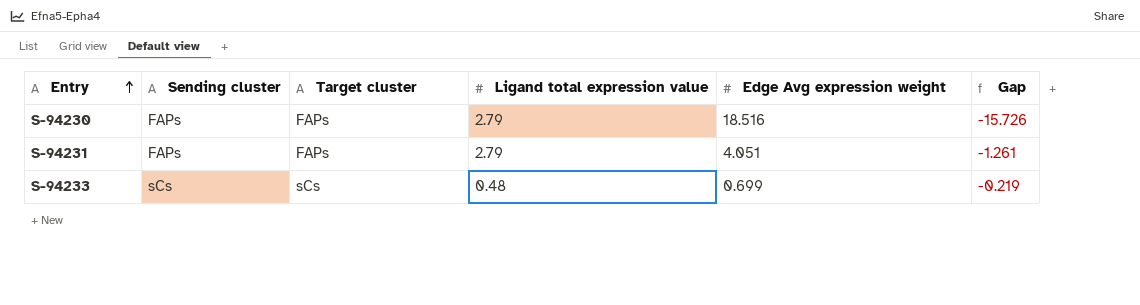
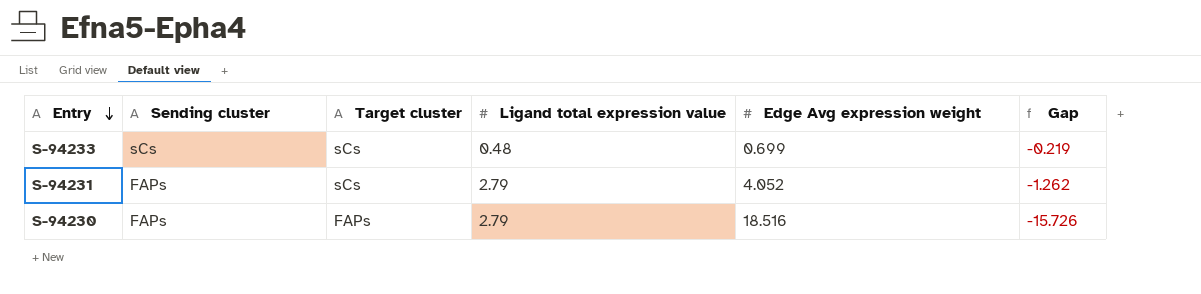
row order: Entry ascending -> Entry descending
S-94231 | Target cluster: FAPs -> sCs
S-94231 | Edge Avg expression weight: 4.051 -> 4.052
S-94231 | Gap: -1.261 -> -1.262

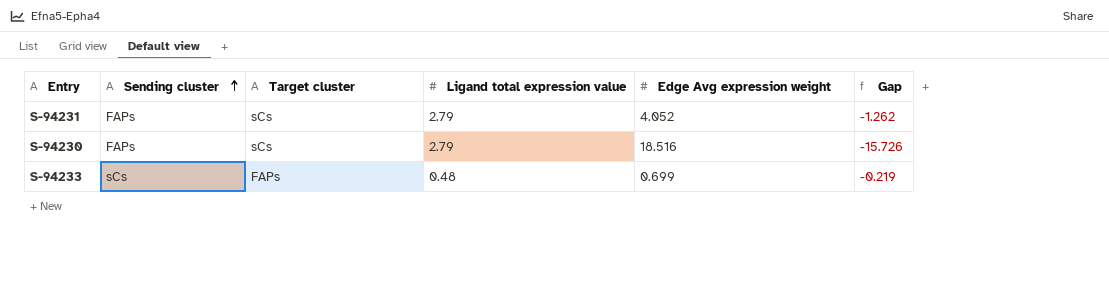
row order: Entry descending -> Sending cluster ascending
S-94230 | Target cluster: FAPs -> sCs
S-94233 | Target cluster: sCs -> FAPs

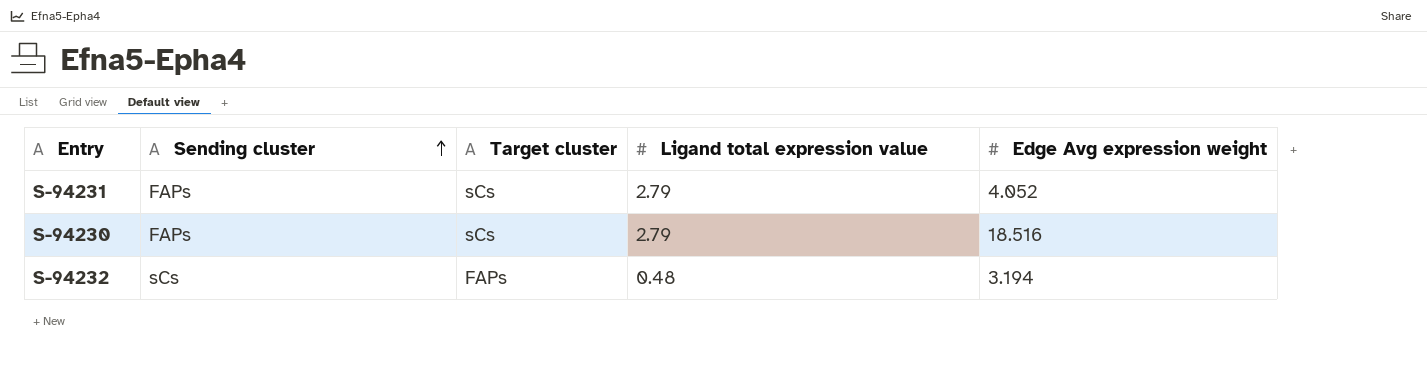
column Gap | formula: [Ligand total expression value] - [Edge Avg expression weight] -> none
row S-94233: sCs | FAPs | 0.48 | 0.699 | -0.219 -> none
row S-94232: none -> sCs | FAPs | 0.48 | 3.194

